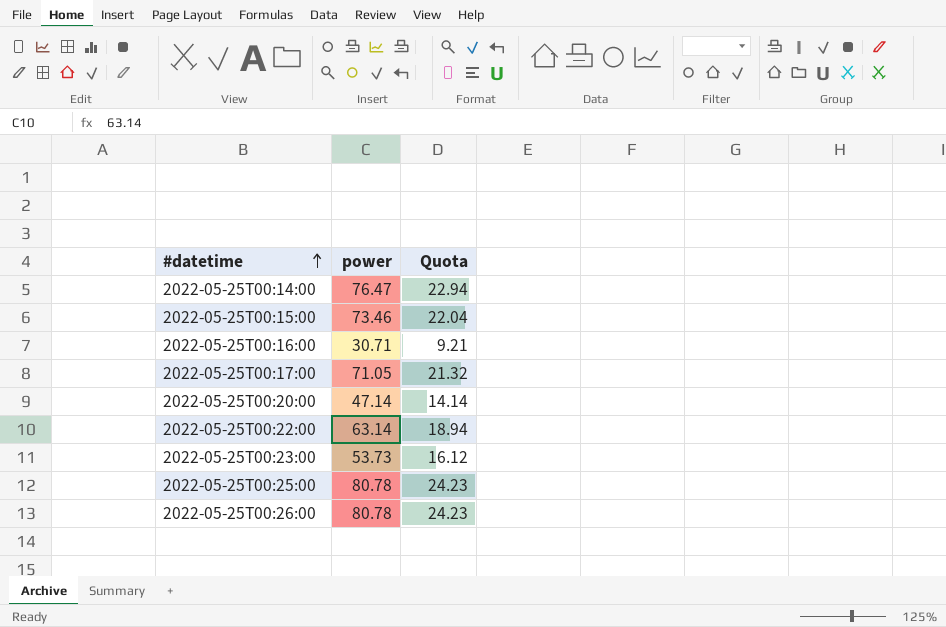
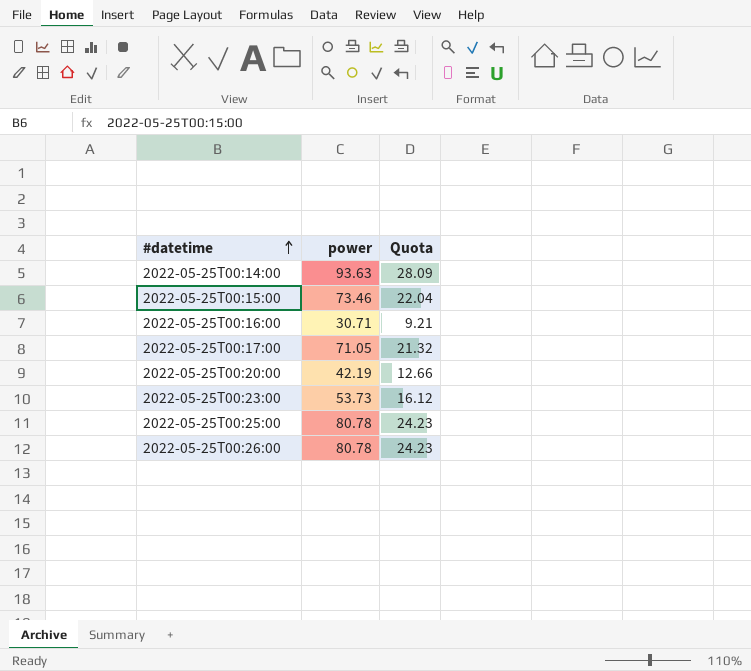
row 2022-05-25T00:22:00: 63.14 | 18.94 -> none
2022-05-25T00:14:00 | power: 76.47 -> 93.63
2022-05-25T00:14:00 | Quota: 22.94 -> 28.09
2022-05-25T00:20:00 | power: 47.14 -> 42.19
2022-05-25T00:20:00 | Quota: 14.14 -> 12.66

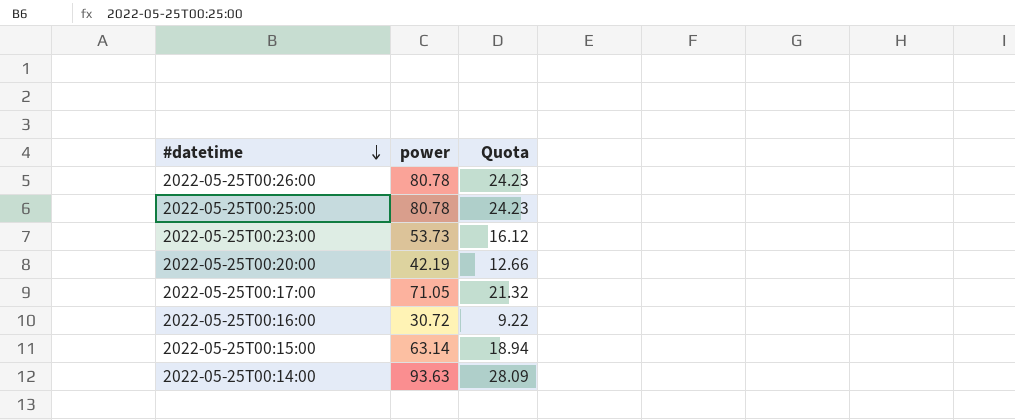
row order: #datetime ascending -> #datetime descending
2022-05-25T00:16:00 | power: 30.71 -> 30.72
2022-05-25T00:16:00 | Quota: 9.21 -> 9.22
2022-05-25T00:15:00 | power: 73.46 -> 63.14
2022-05-25T00:15:00 | Quota: 22.04 -> 18.94

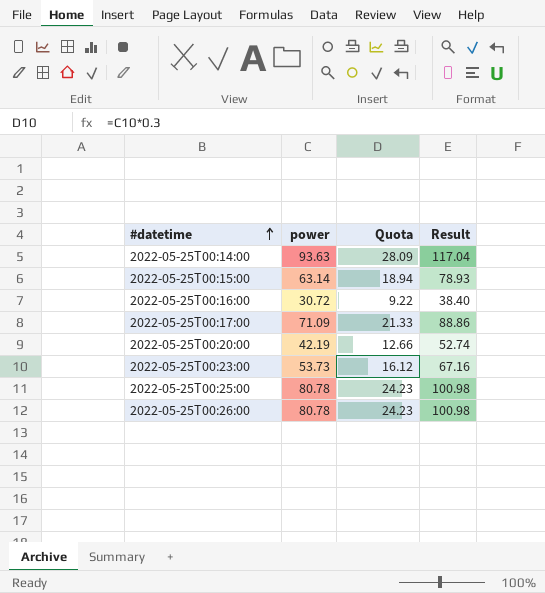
row order: #datetime descending -> #datetime ascending
column Result | formula: none -> [power] * 1.25
2022-05-25T00:17:00 | power: 71.05 -> 71.09
2022-05-25T00:17:00 | Quota: 21.32 -> 21.33

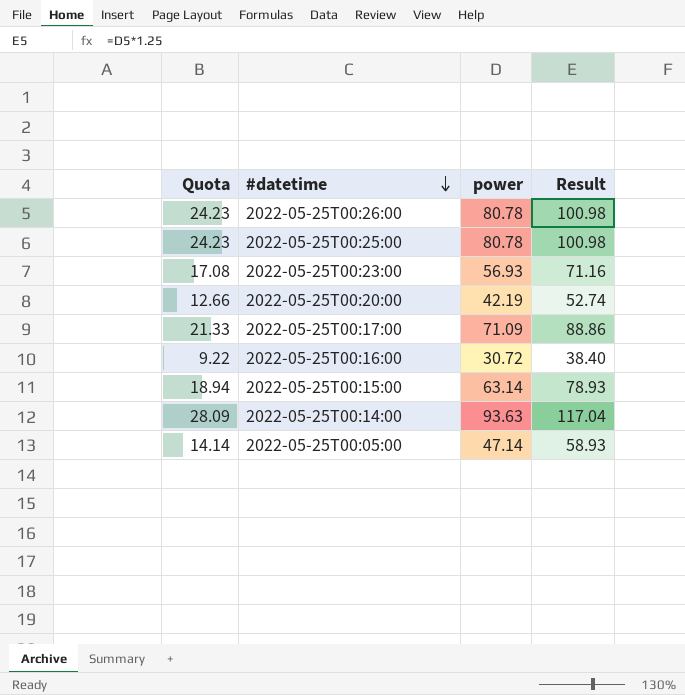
row order: #datetime ascending -> #datetime descending
column Quota | position: 3 -> 1
2022-05-25T00:23:00 | Quota: 16.12 -> 17.08
2022-05-25T00:23:00 | power: 53.73 -> 56.93
2022-05-25T00:23:00 | Result: 67.16 -> 71.16
row 2022-05-25T00:05:00: none -> 14.14 | 47.14 | 58.93

